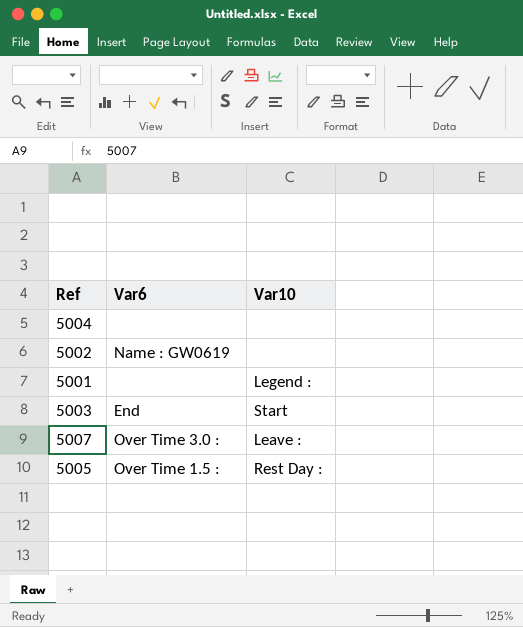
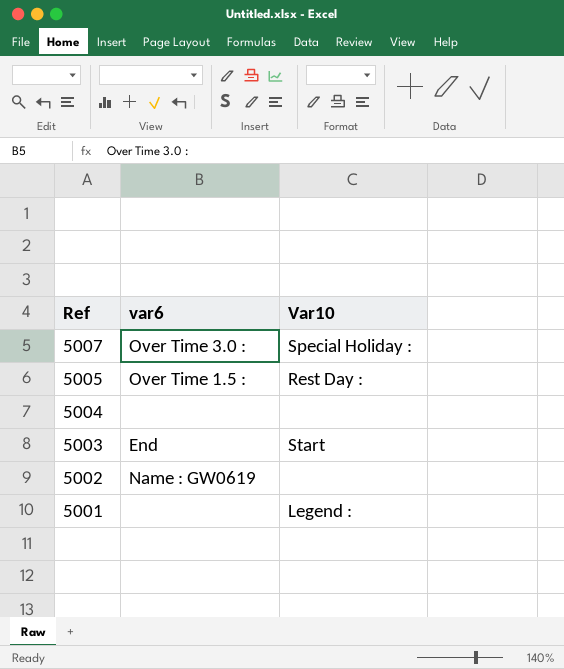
row order: none -> Ref descending
column name: Var6 -> var6
5007 | Var10: Leave : -> Special Holiday :

